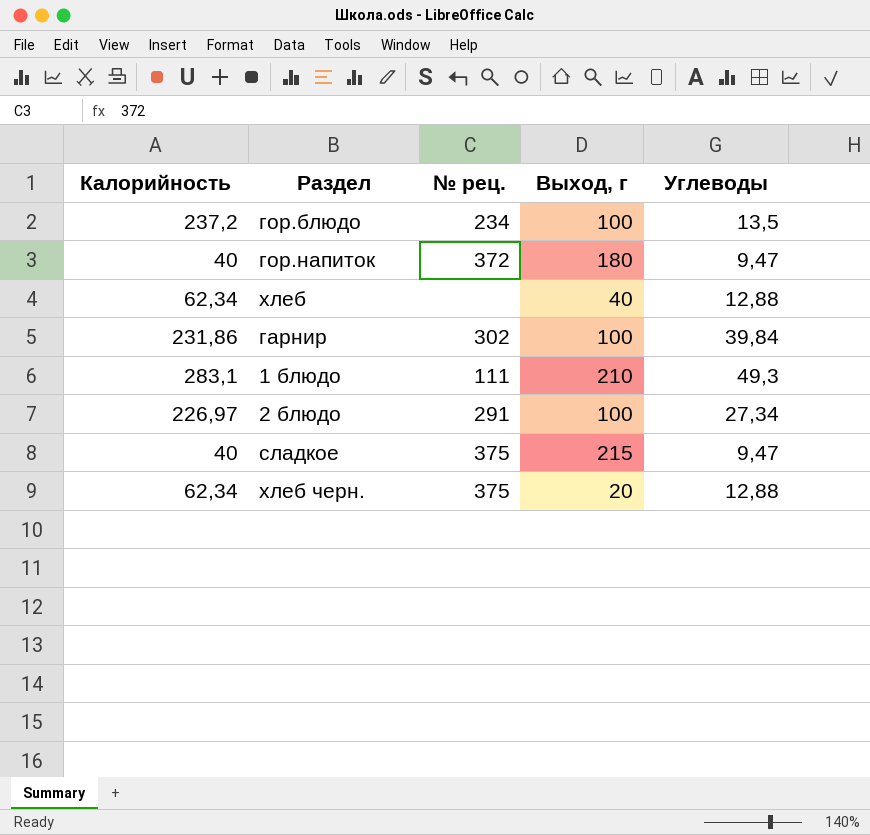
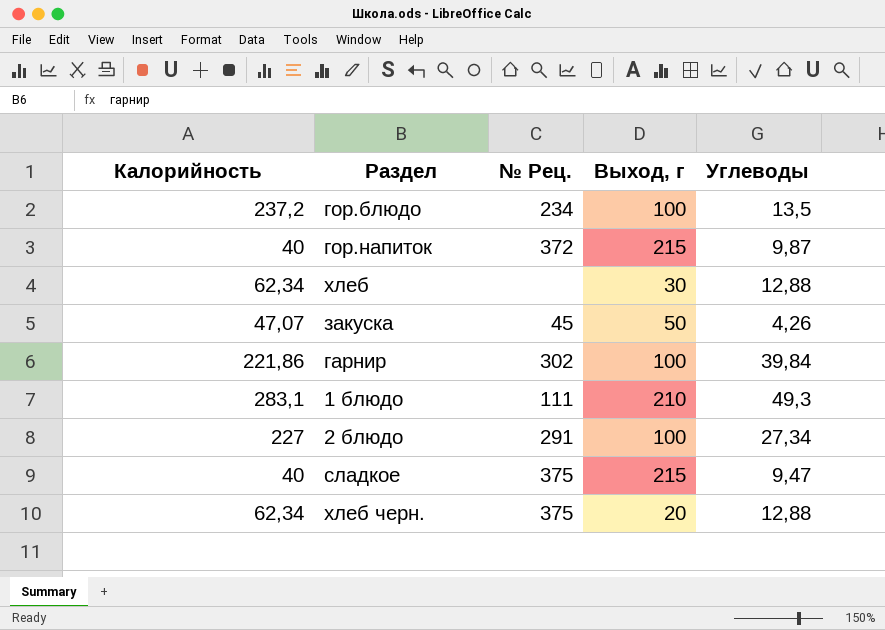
column name: № рец. -> № Рец.
гор.напиток | Выход, г: 180 -> 215
гор.напиток | Углеводы: 9,47 -> 9,87
хлеб | Выход, г: 40 -> 30
row закуска: none -> 47,07 | 45 | 50 | 4,26
гарнир | Калорийность: 231,86 -> 221,86
2 блюдо | Калорийность: 226,97 -> 227

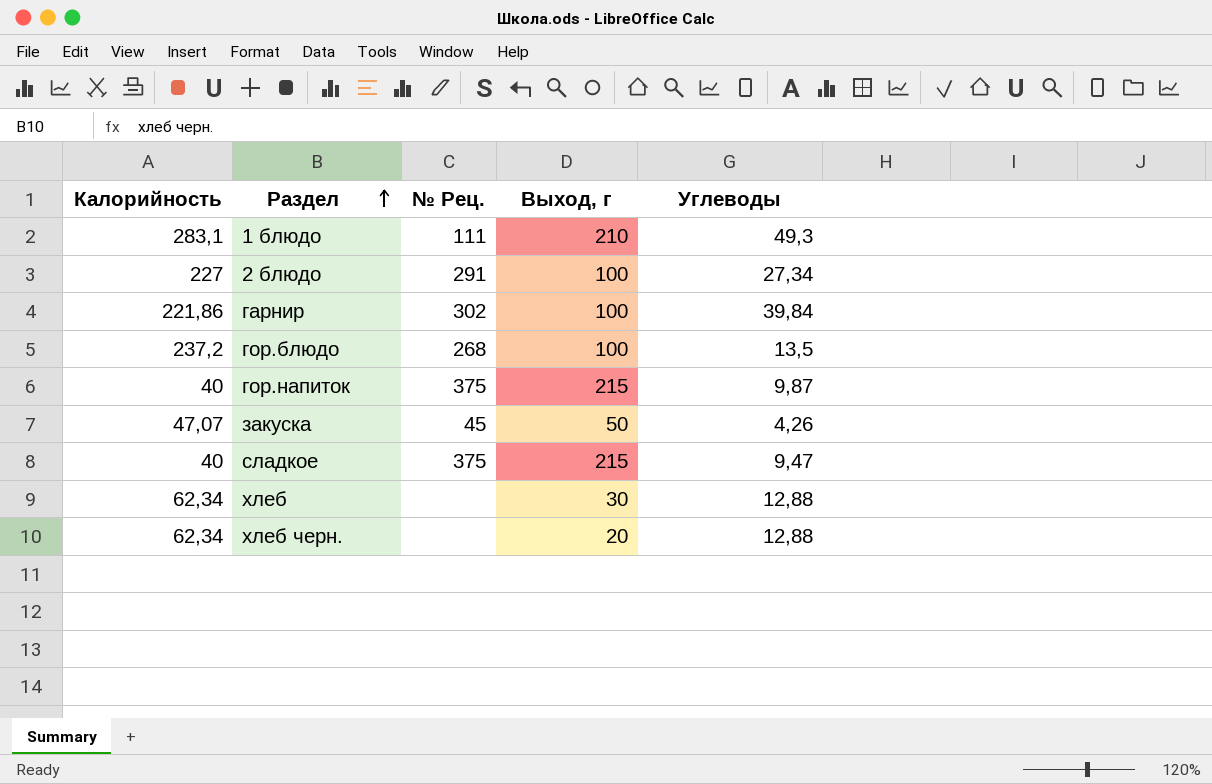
row order: none -> Раздел ascending
гор.блюдо | № Рец.: 234 -> 268
гор.напиток | № Рец.: 372 -> 375
хлеб черн. | № Рец.: 375 -> none

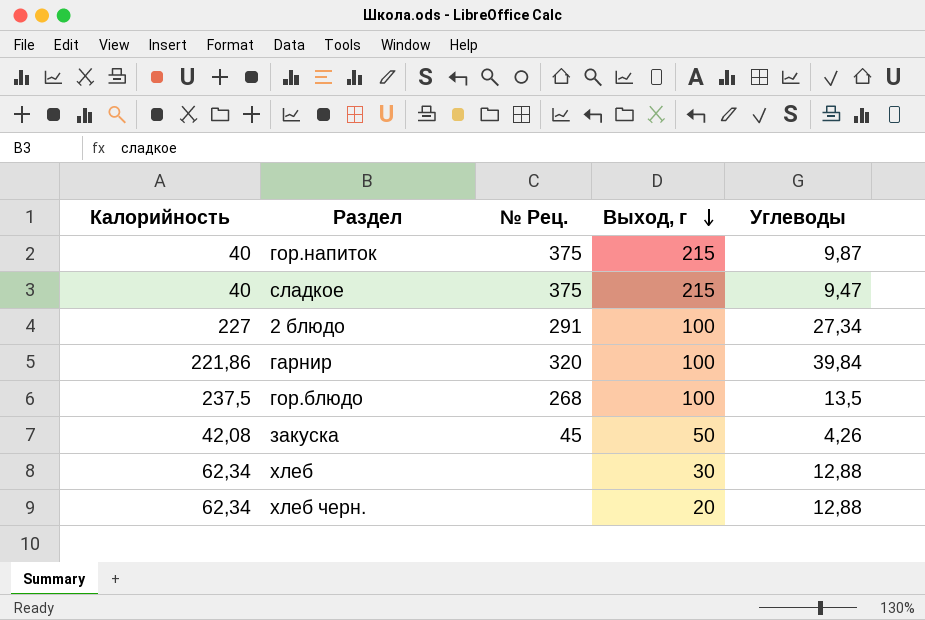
row order: Раздел ascending -> Выход, г descending
row 1 блюдо: 283,1 | 111 | 210 | 49,3 -> none
гарнир | № Рец.: 302 -> 320
гор.блюдо | Калорийность: 237,2 -> 237,5
закуска | Калорийность: 47,07 -> 42,08

